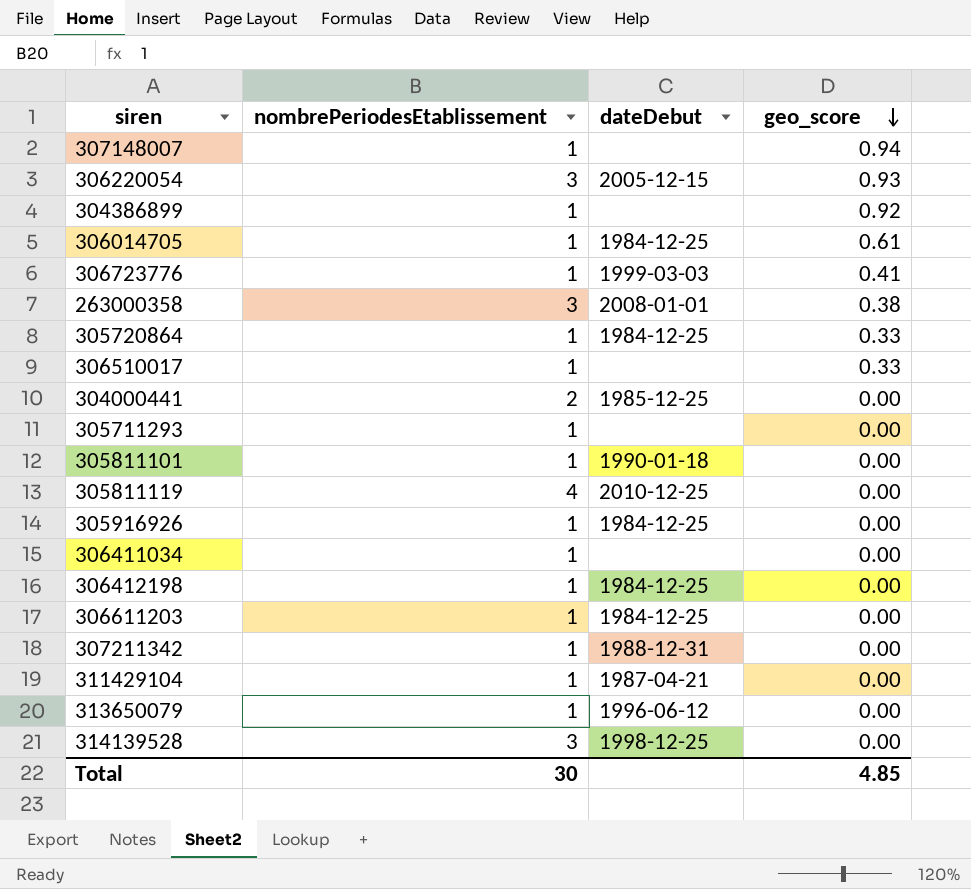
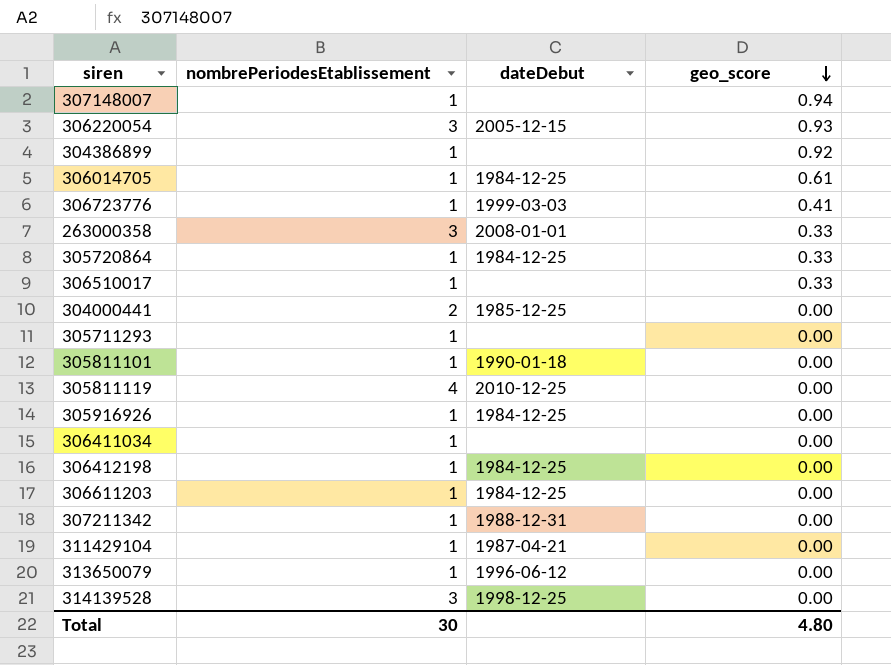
263000358 | geo_score: 0.38 -> 0.33
Total | geo_score: 4.85 -> 4.80

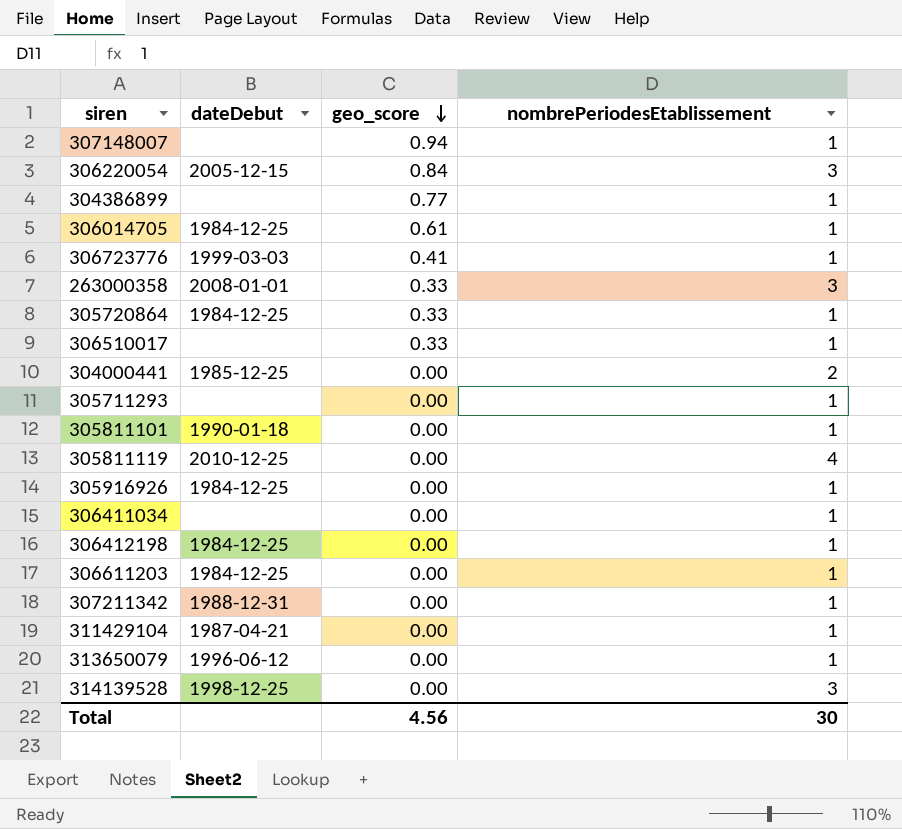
column nombrePeriodesEtablissement | position: 2 -> 4
306220054 | geo_score: 0.93 -> 0.84
304386899 | geo_score: 0.92 -> 0.77
Total | geo_score: 4.80 -> 4.56

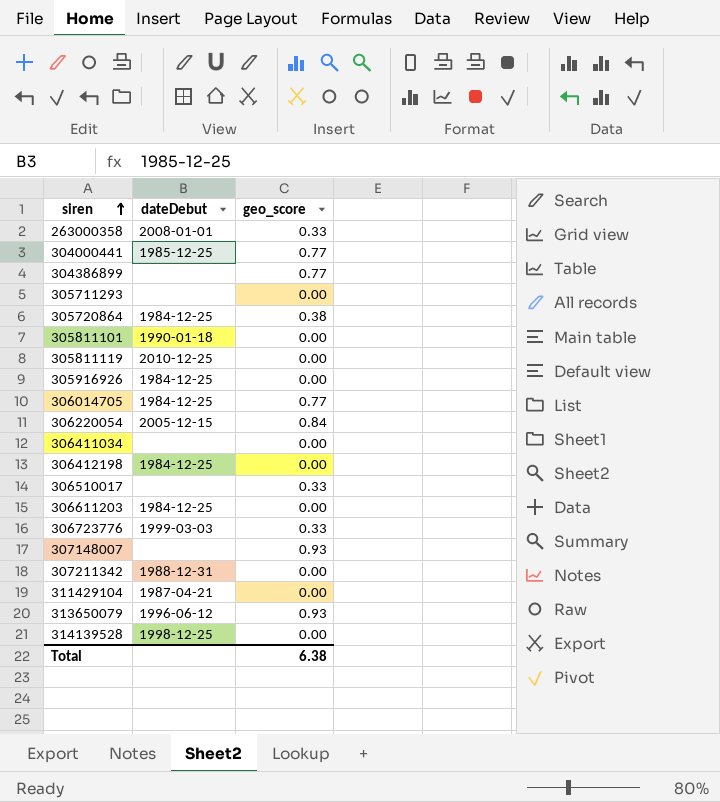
row order: geo_score descending -> siren ascending
column nombrePeriodesEtablissement | position: 4 -> none
304000441 | geo_score: 0.00 -> 0.77
305720864 | geo_score: 0.33 -> 0.38
306014705 | geo_score: 0.61 -> 0.77
306723776 | geo_score: 0.41 -> 0.33
307148007 | geo_score: 0.94 -> 0.93
313650079 | geo_score: 0.00 -> 0.93
Total | geo_score: 4.56 -> 6.38

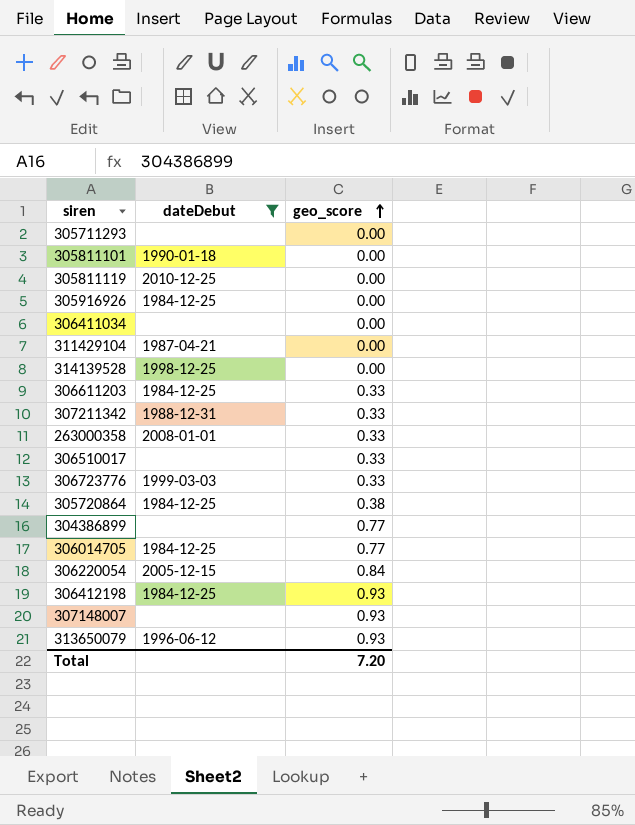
filter: none -> dateDebut != 1985-12-25
row order: siren ascending -> geo_score ascending
306611203 | geo_score: 0.00 -> 0.33
307211342 | geo_score: 0.00 -> 0.33
306412198 | geo_score: 0.00 -> 0.93
Total | geo_score: 6.38 -> 7.20

